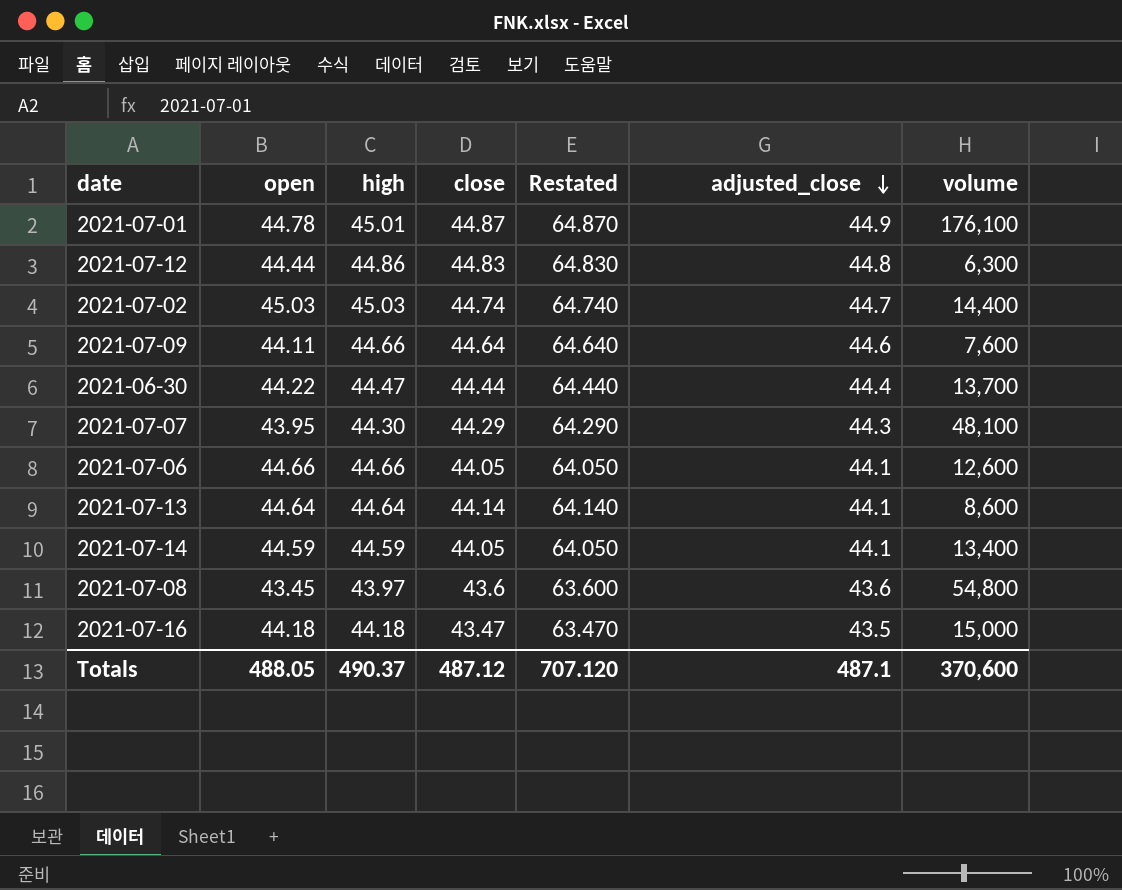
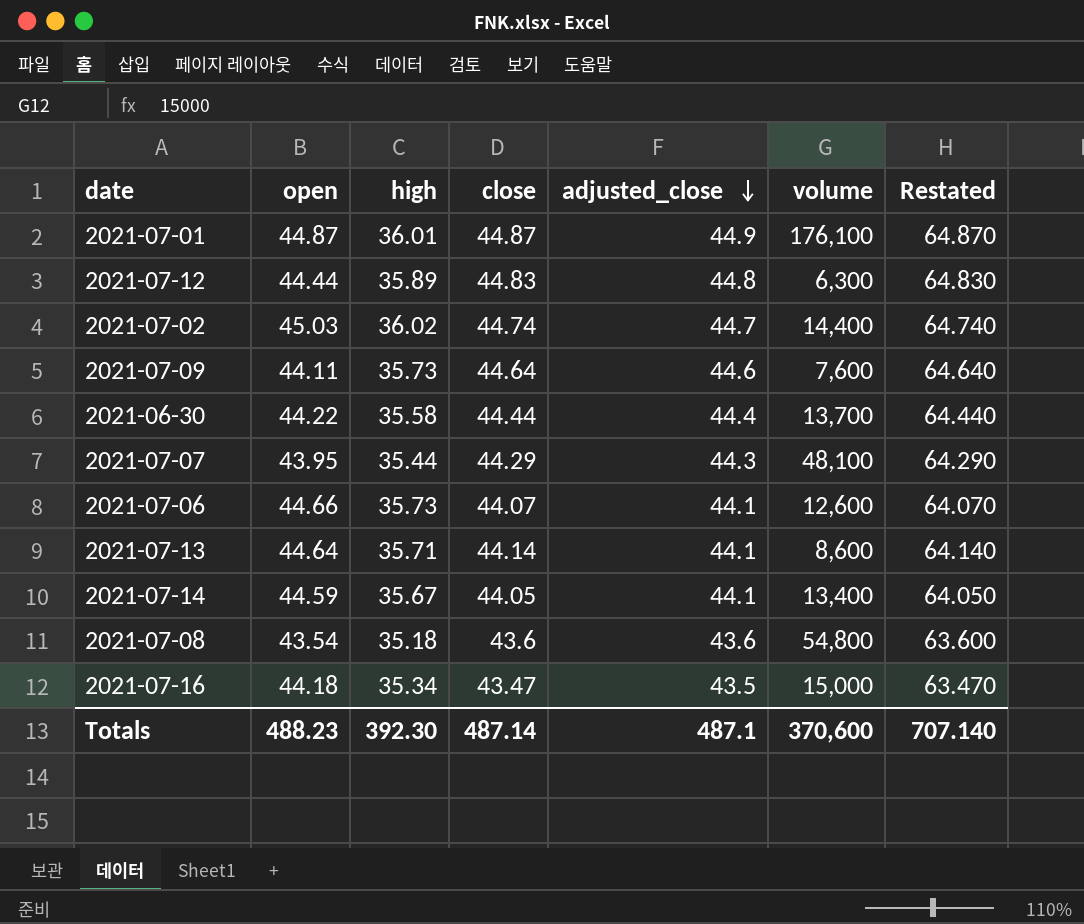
column Restated | position: 5 -> 7
2021-07-01 | open: 44.78 -> 44.87
2021-07-01 | high: 45.01 -> 36.01
2021-07-12 | high: 44.86 -> 35.89
2021-07-02 | high: 45.03 -> 36.02
2021-07-09 | high: 44.66 -> 35.73
2021-06-30 | high: 44.47 -> 35.58
2021-07-07 | high: 44.30 -> 35.44
2021-07-06 | high: 44.66 -> 35.73
2021-07-06 | close: 44.05 -> 44.07
2021-07-06 | Restated: 64.050 -> 64.070
2021-07-13 | high: 44.64 -> 35.71
2021-07-14 | high: 44.59 -> 35.67
2021-07-08 | open: 43.45 -> 43.54
2021-07-08 | high: 43.97 -> 35.18
2021-07-16 | high: 44.18 -> 35.34
Totals | open: 488.05 -> 488.23
Totals | high: 490.37 -> 392.30
Totals | close: 487.12 -> 487.14
Totals | Restated: 707.120 -> 707.140

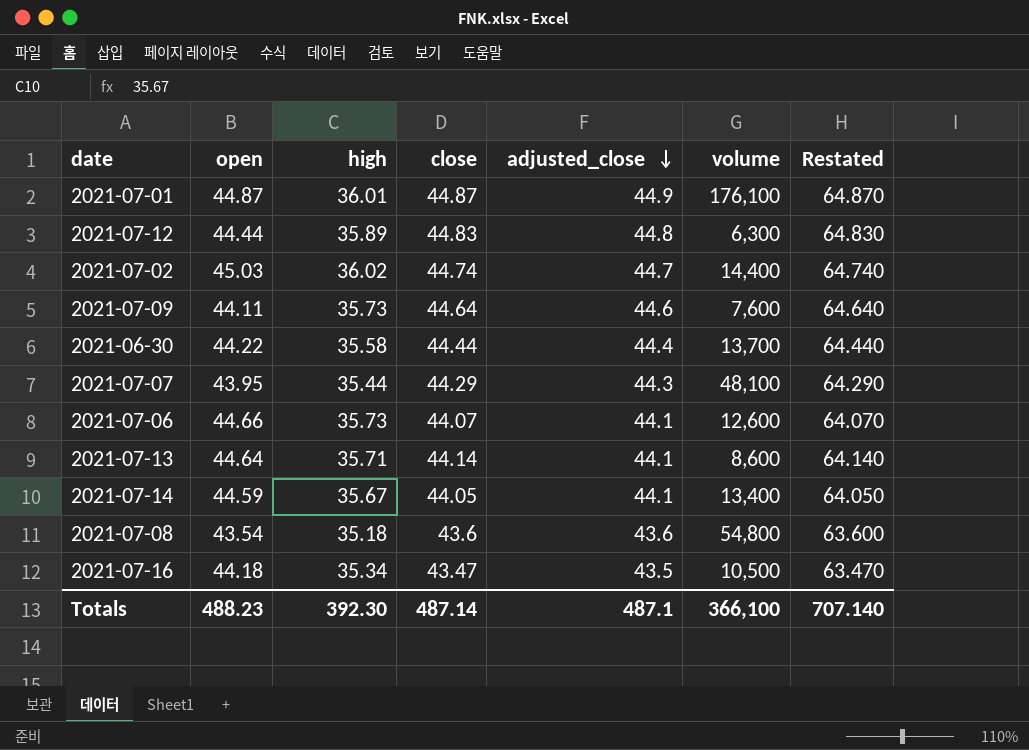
2021-07-16 | volume: 15,000 -> 10,500
Totals | volume: 370,600 -> 366,100

